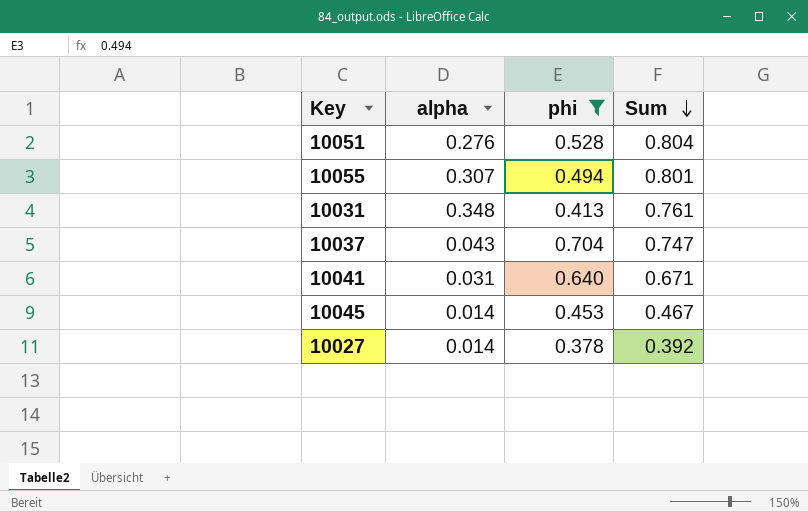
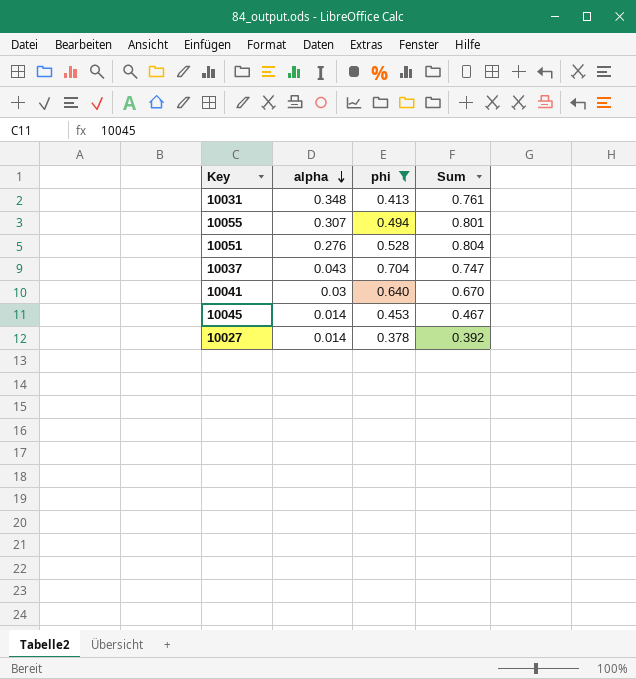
row order: Sum descending -> alpha descending
10041 | alpha: 0.031 -> 0.03
10041 | Sum: 0.671 -> 0.670

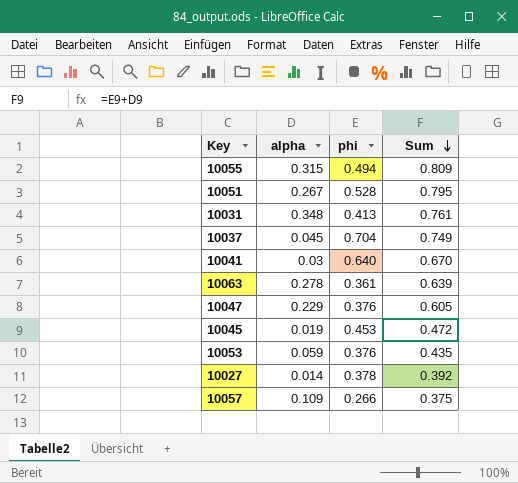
filter: phi >= 0.378 -> none
row order: alpha descending -> Sum descending
10055 | alpha: 0.307 -> 0.315
10055 | Sum: 0.801 -> 0.809
10051 | alpha: 0.276 -> 0.267
10051 | Sum: 0.804 -> 0.795
10037 | alpha: 0.043 -> 0.045
10037 | Sum: 0.747 -> 0.749
10045 | alpha: 0.014 -> 0.019
10045 | Sum: 0.467 -> 0.472

